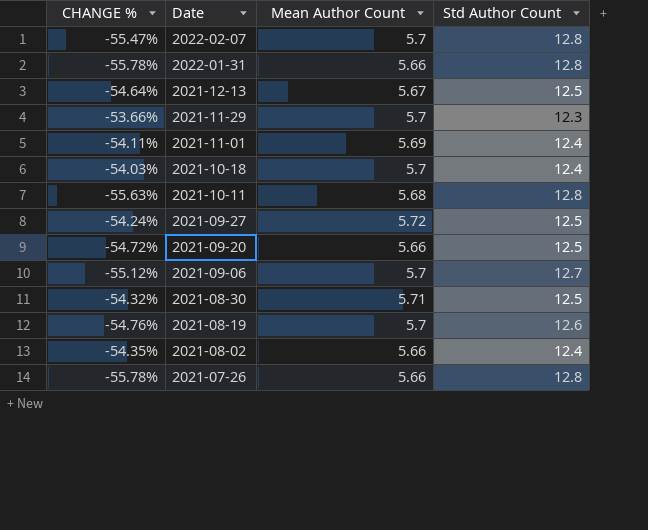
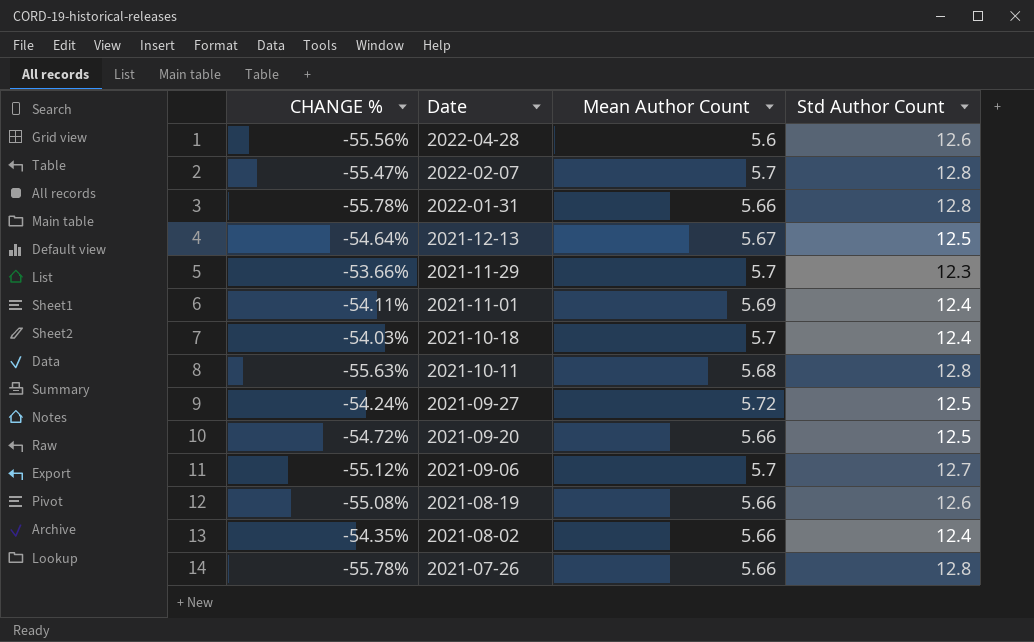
row 2021-08-30: -54.32% | 5.71 | 12.5 -> none
row 2022-04-28: none -> -55.56% | 5.6 | 12.6
2021-08-19 | CHANGE %: -54.76% -> -55.08%
2021-08-19 | Mean Author Count: 5.7 -> 5.66

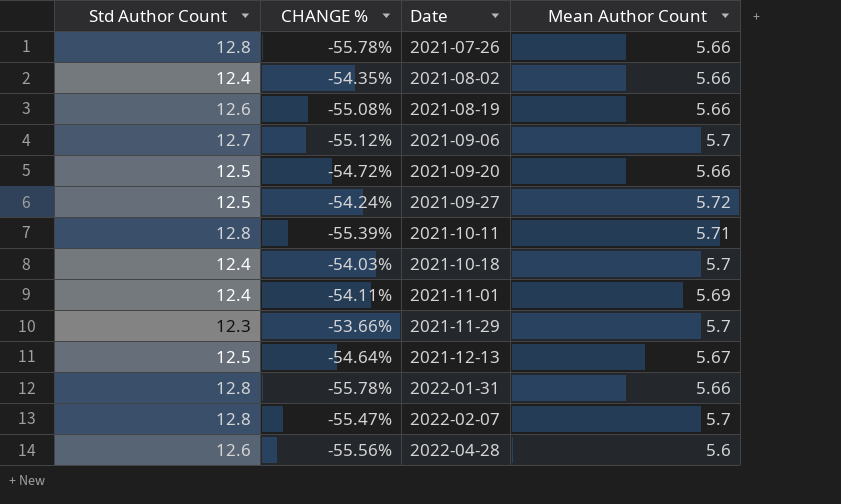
row order: Date descending -> Date ascending
column Std Author Count | position: 4 -> 1
2021-10-11 | CHANGE %: -55.63% -> -55.39%
2021-10-11 | Mean Author Count: 5.68 -> 5.71

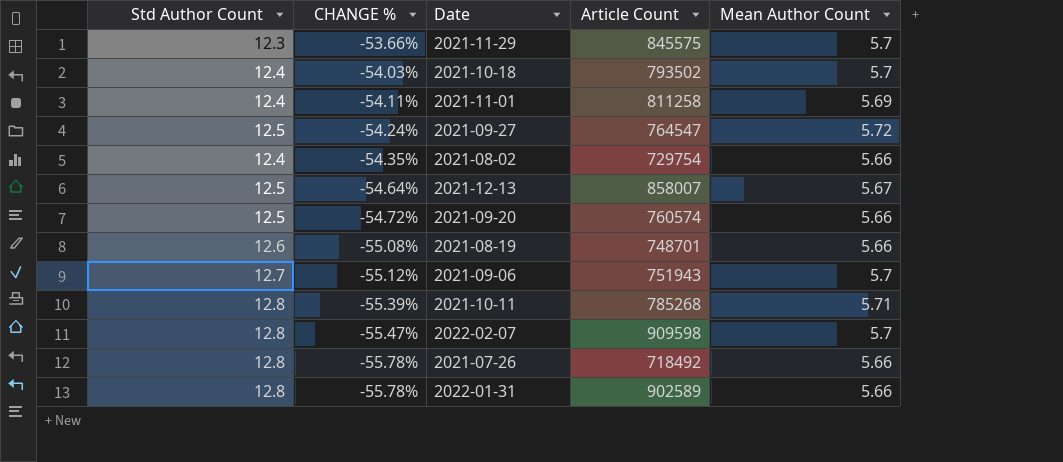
row order: Date ascending -> CHANGE % descending
column Article Count | position: none -> 4
row 2022-04-28: 12.6 | -55.56% | 5.6 -> none

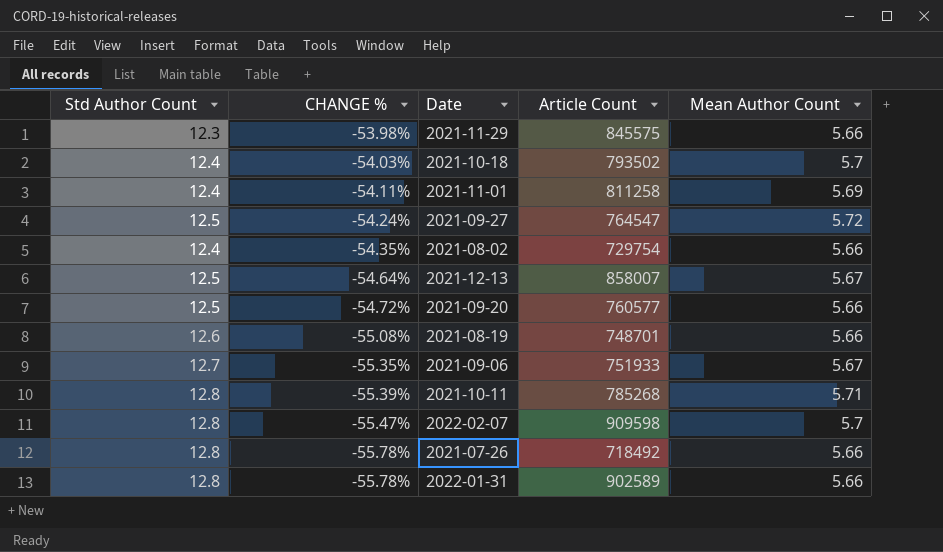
2021-11-29 | CHANGE %: -53.66% -> -53.98%
2021-11-29 | Mean Author Count: 5.7 -> 5.66
2021-09-20 | Article Count: 760574 -> 760577
2021-09-06 | CHANGE %: -55.12% -> -55.35%
2021-09-06 | Article Count: 751943 -> 751933
2021-09-06 | Mean Author Count: 5.7 -> 5.67

